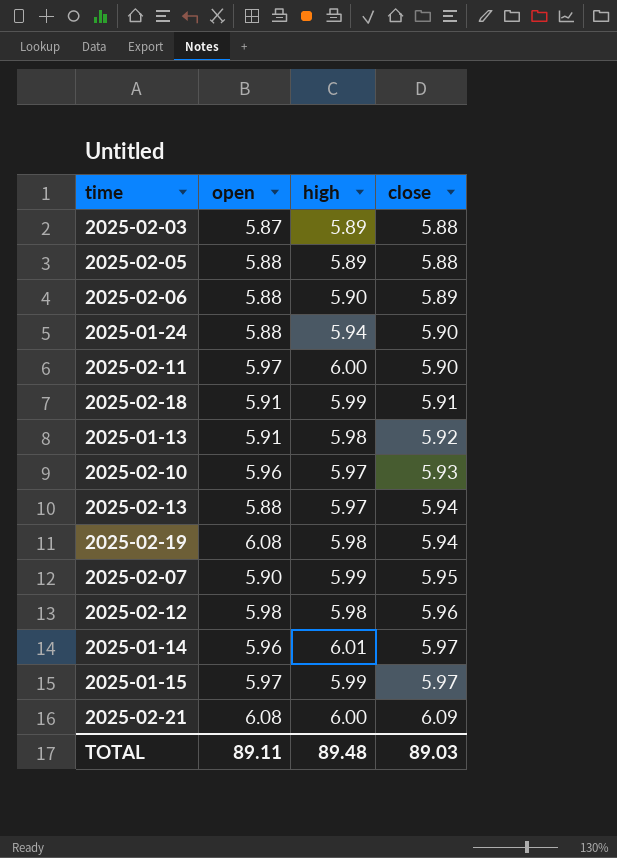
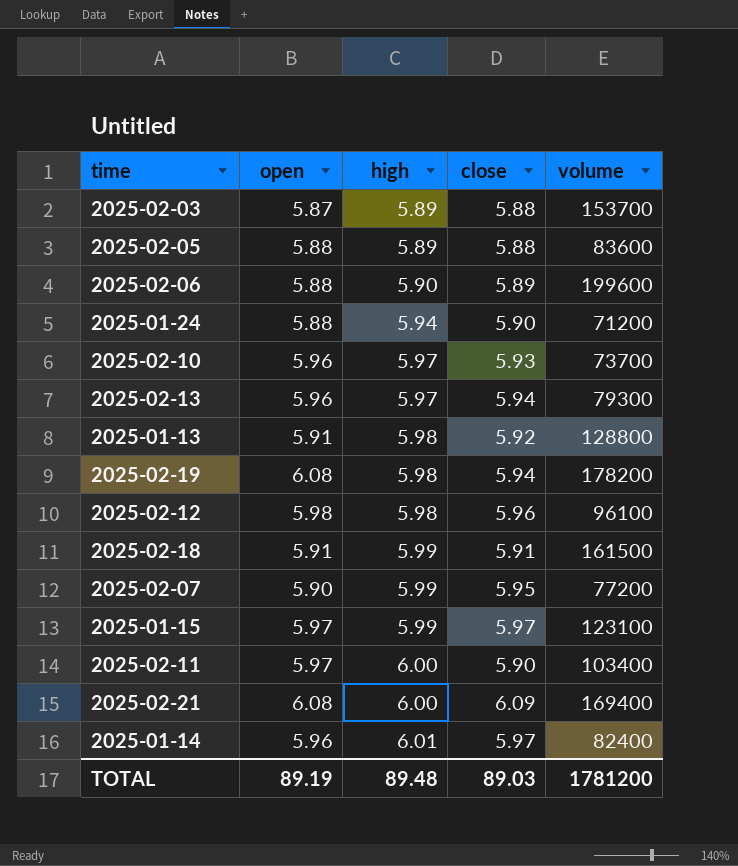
row order: close ascending -> high ascending
column volume | position: none -> 5
2025-02-13 | open: 5.88 -> 5.96
TOTAL | open: 89.11 -> 89.19

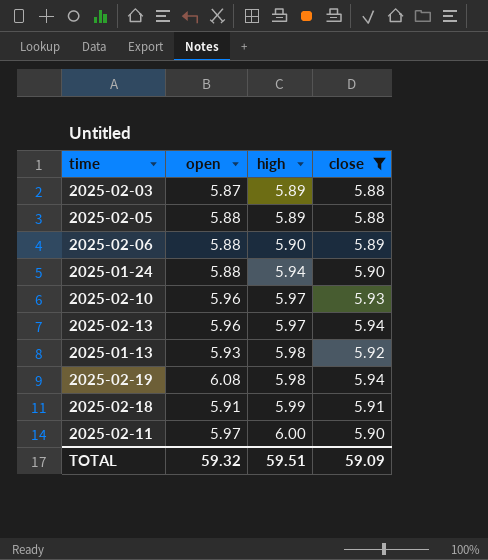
filter: none -> close <= 5.94
column volume | position: 5 -> none
2025-01-13 | open: 5.91 -> 5.93
TOTAL | open: 89.19 -> 59.32
TOTAL | high: 89.48 -> 59.51
TOTAL | close: 89.03 -> 59.09

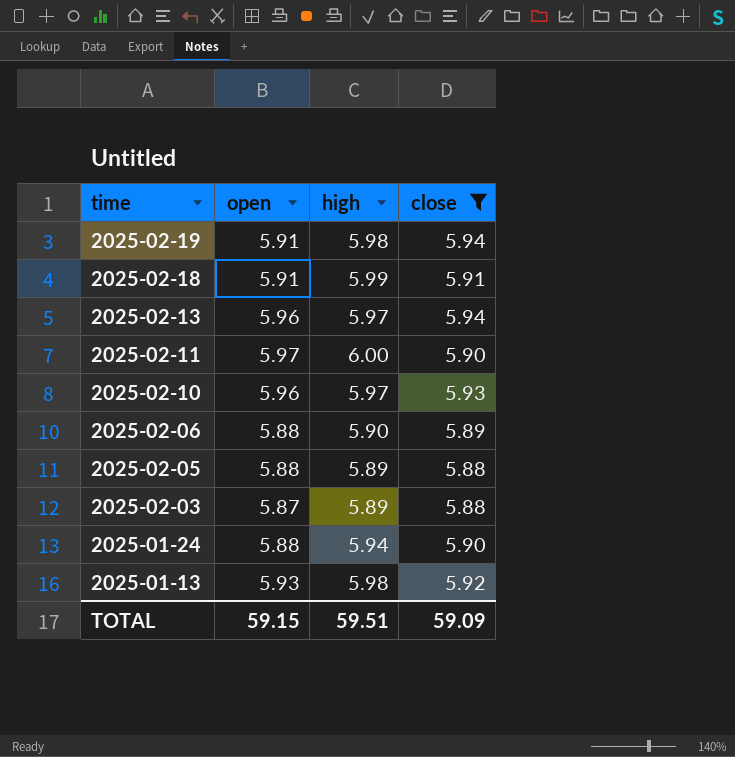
row order: high ascending -> time descending
2025-02-19 | open: 6.08 -> 5.91
TOTAL | open: 59.32 -> 59.15

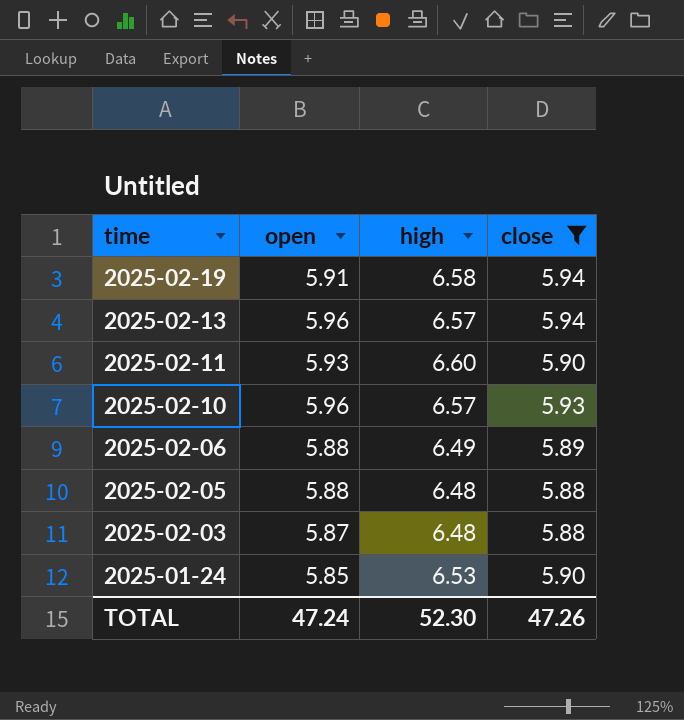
row 2025-02-18: 5.91 | 5.99 | 5.91 -> none
row 2025-01-13: 5.93 | 5.98 | 5.92 -> none
2025-02-19 | high: 5.98 -> 6.58
2025-02-13 | high: 5.97 -> 6.57
2025-02-11 | open: 5.97 -> 5.93
2025-02-11 | high: 6.00 -> 6.60
2025-02-10 | high: 5.97 -> 6.57
2025-02-06 | high: 5.90 -> 6.49
2025-02-05 | high: 5.89 -> 6.48
2025-02-03 | high: 5.89 -> 6.48
2025-01-24 | open: 5.88 -> 5.85
2025-01-24 | high: 5.94 -> 6.53
TOTAL | open: 59.15 -> 47.24
TOTAL | high: 59.51 -> 52.30
TOTAL | close: 59.09 -> 47.26

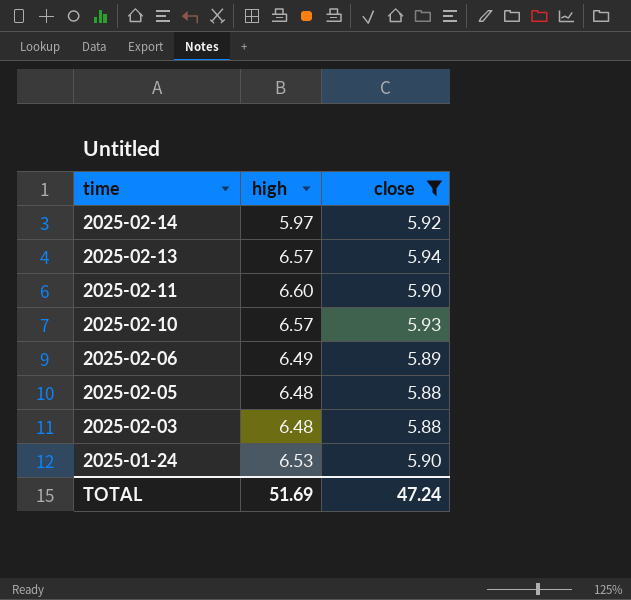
column open | position: 2 -> none
row 2025-02-19: 5.91 | 6.58 | 5.94 -> none
row 2025-02-14: none -> 5.97 | 5.92
TOTAL | high: 52.30 -> 51.69
TOTAL | close: 47.26 -> 47.24

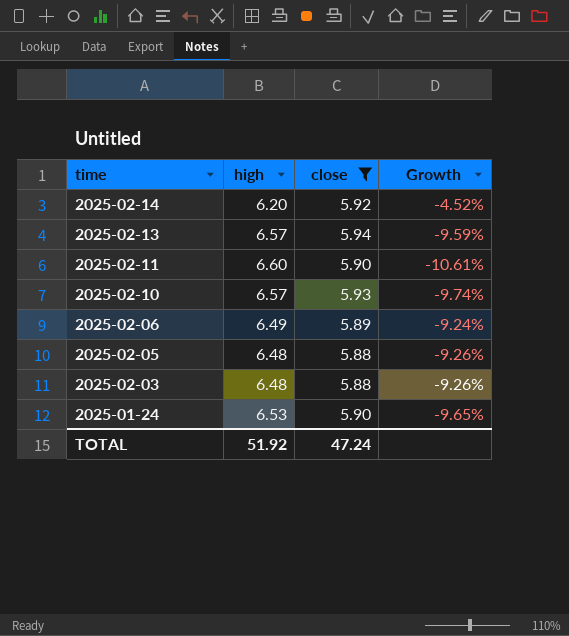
column Growth | formula: none -> ([close] - [high]) / [high]
2025-02-14 | high: 5.97 -> 6.20
TOTAL | high: 51.69 -> 51.92

